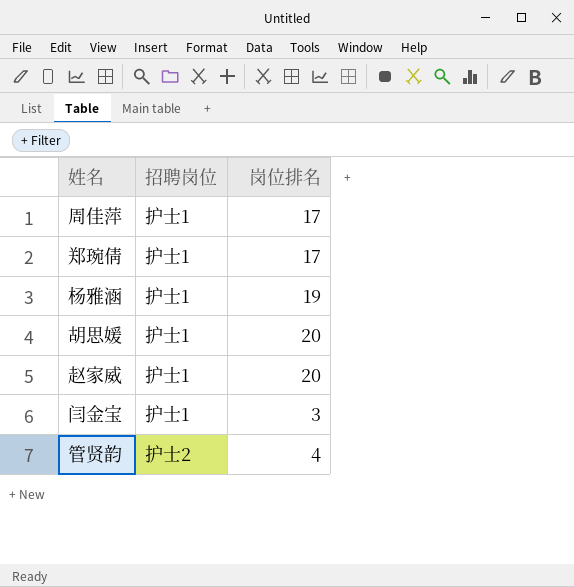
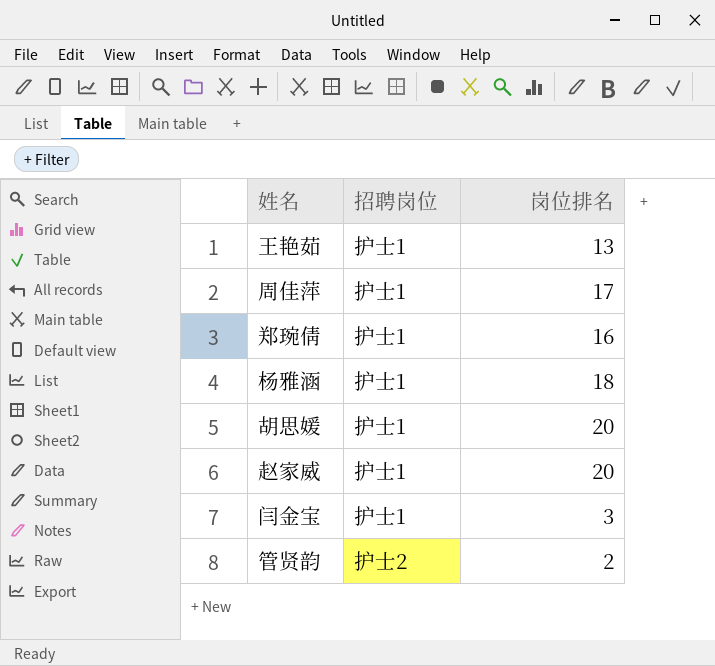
row 王艳茹: none -> 护士1 | 13
郑琬倩 | 岗位排名: 17 -> 16
杨雅涵 | 岗位排名: 19 -> 18
管贤韵 | 岗位排名: 4 -> 2

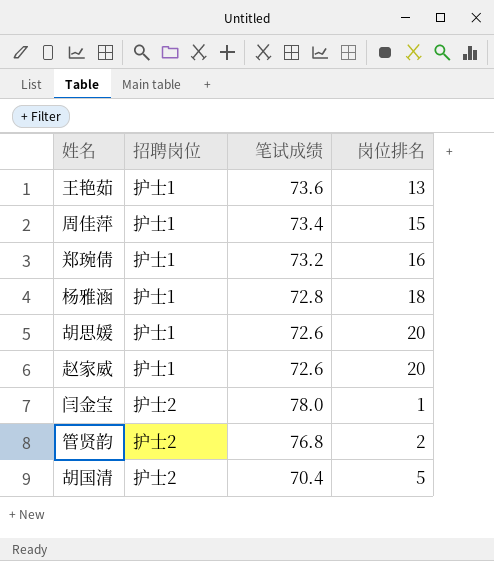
column 笔试成绩 | position: none -> 3
周佳萍 | 岗位排名: 17 -> 15
闫金宝 | 招聘岗位: 护士1 -> 护士2
闫金宝 | 岗位排名: 3 -> 1
row 胡国清: none -> 护士2 | 70.4 | 5

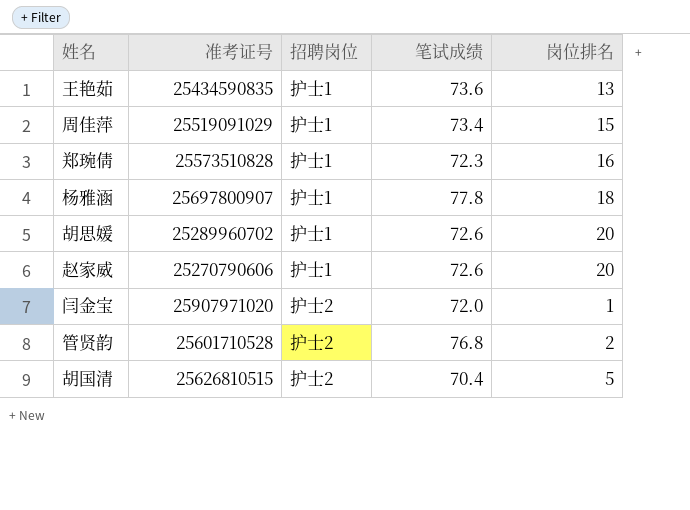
column 准考证号 | position: none -> 2
郑琬倩 | 笔试成绩: 73.2 -> 72.3
杨雅涵 | 笔试成绩: 72.8 -> 77.8
闫金宝 | 笔试成绩: 78.0 -> 72.0

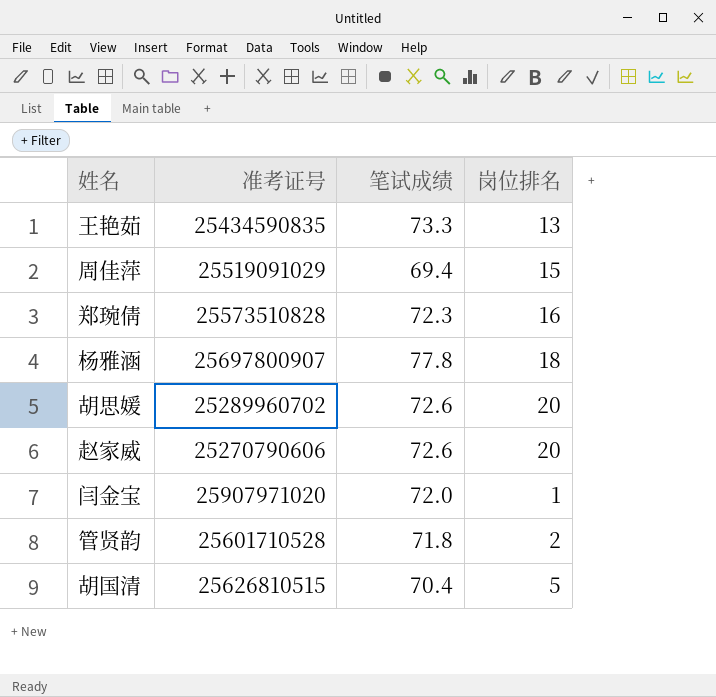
column 招聘岗位 | position: 3 -> none
王艳茹 | 笔试成绩: 73.6 -> 73.3
周佳萍 | 笔试成绩: 73.4 -> 69.4
管贤韵 | 笔试成绩: 76.8 -> 71.8

